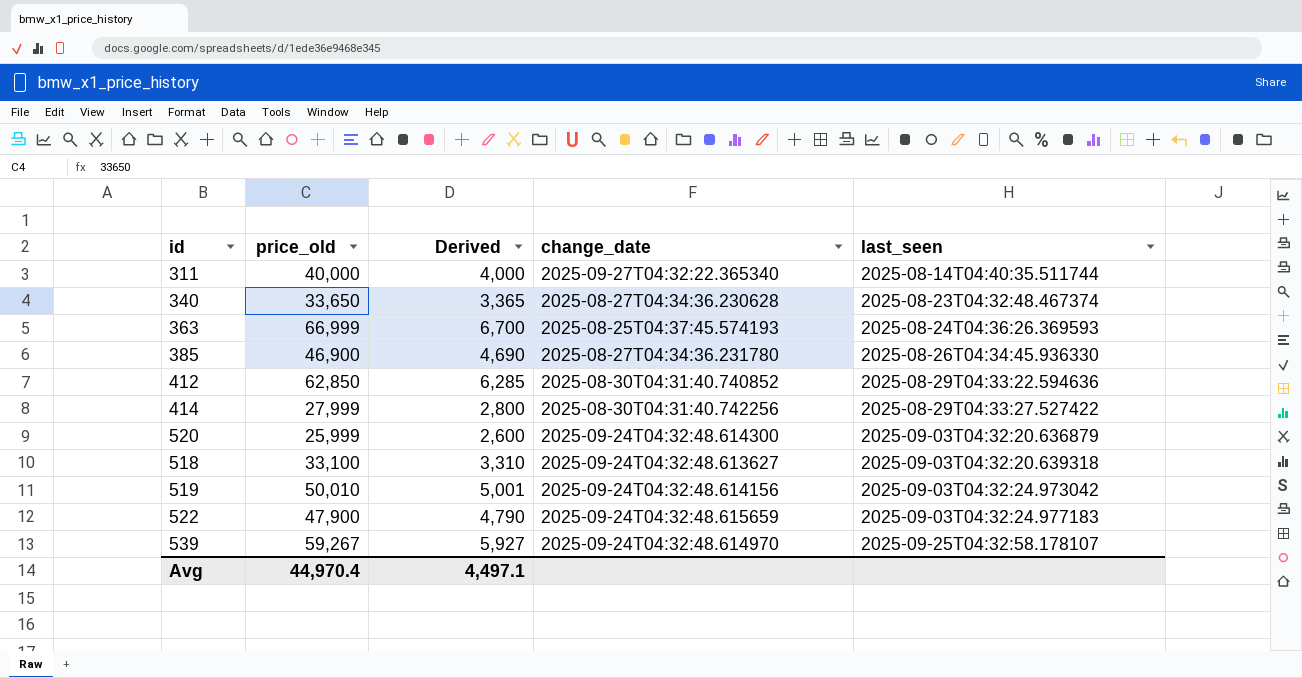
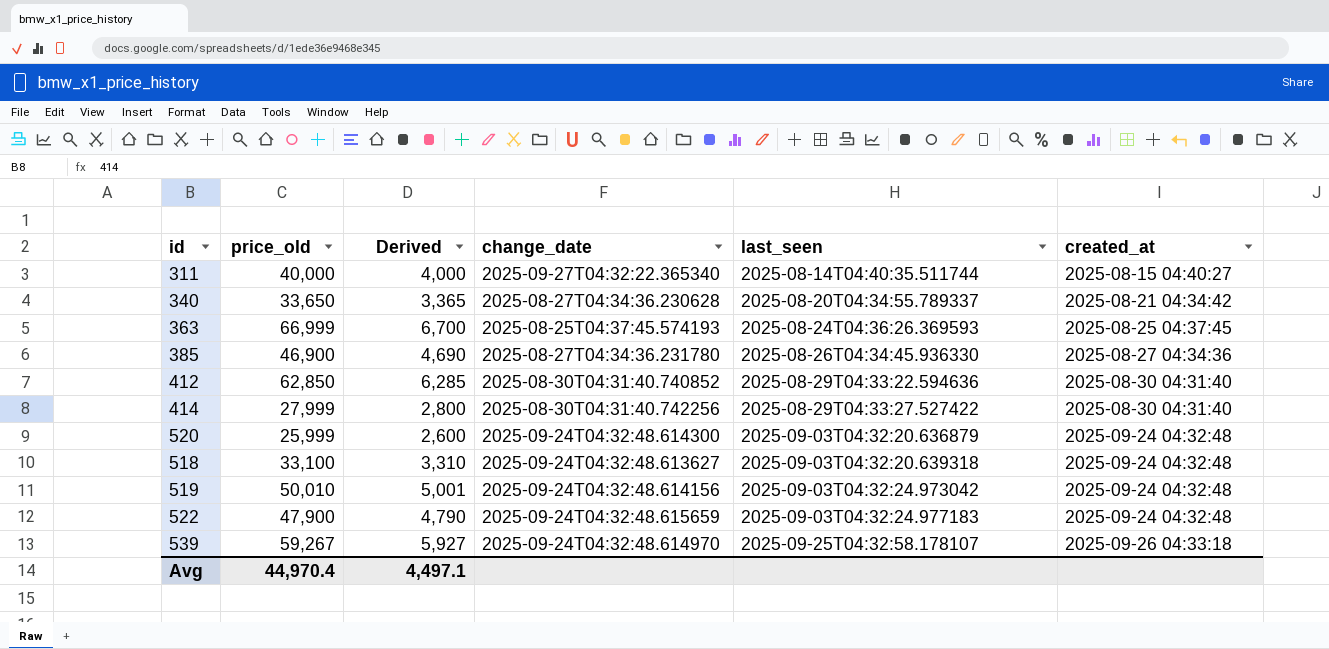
column created_at | position: none -> 6
340 | last_seen: 2025-08-23T04:32:48.467374 -> 2025-08-20T04:34:55.789337

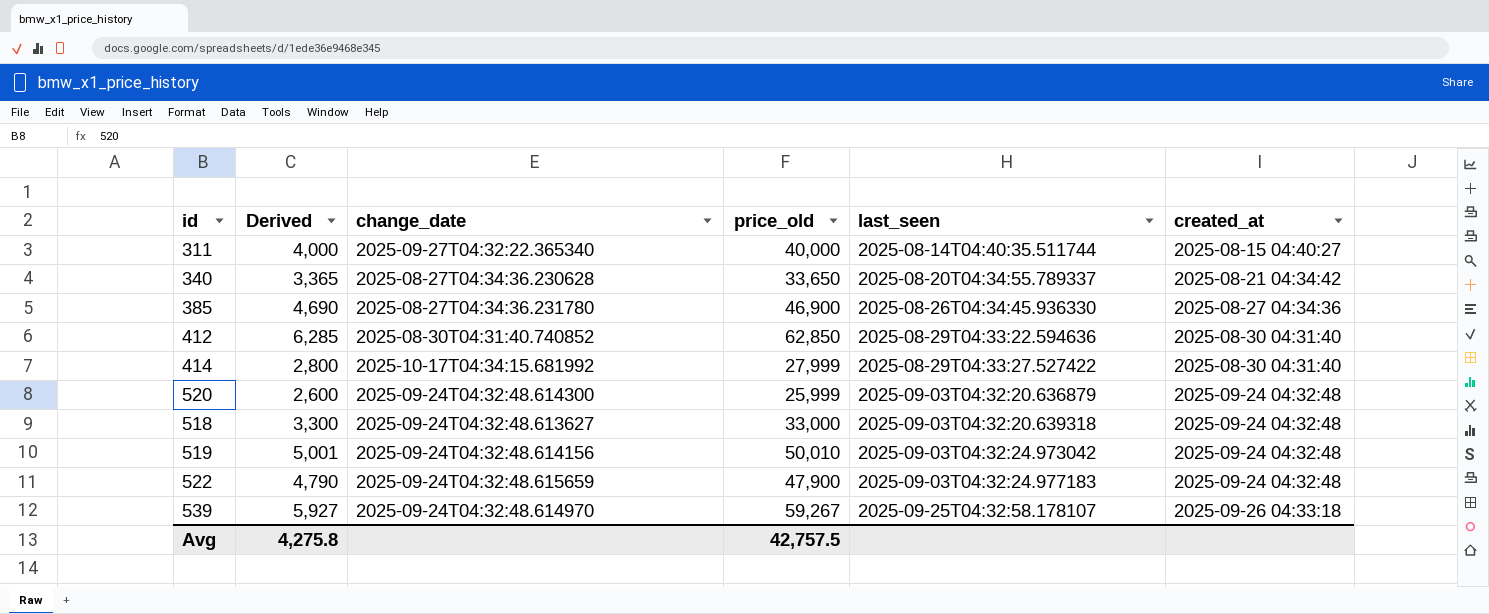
column price_old | position: 2 -> 4
row 363: 66,999 | 6,700 | 2025-08-25T04:37:45.574193 | 2025-08-24T04:36:26.369593 | 2025-08-25 04:37:45 -> none
414 | change_date: 2025-08-30T04:31:40.742256 -> 2025-10-17T04:34:15.681992
518 | Derived: 3,310 -> 3,300
518 | price_old: 33,100 -> 33,000
Avg | Derived: 4,497.1 -> 4,275.8
Avg | price_old: 44,970.4 -> 42,757.5

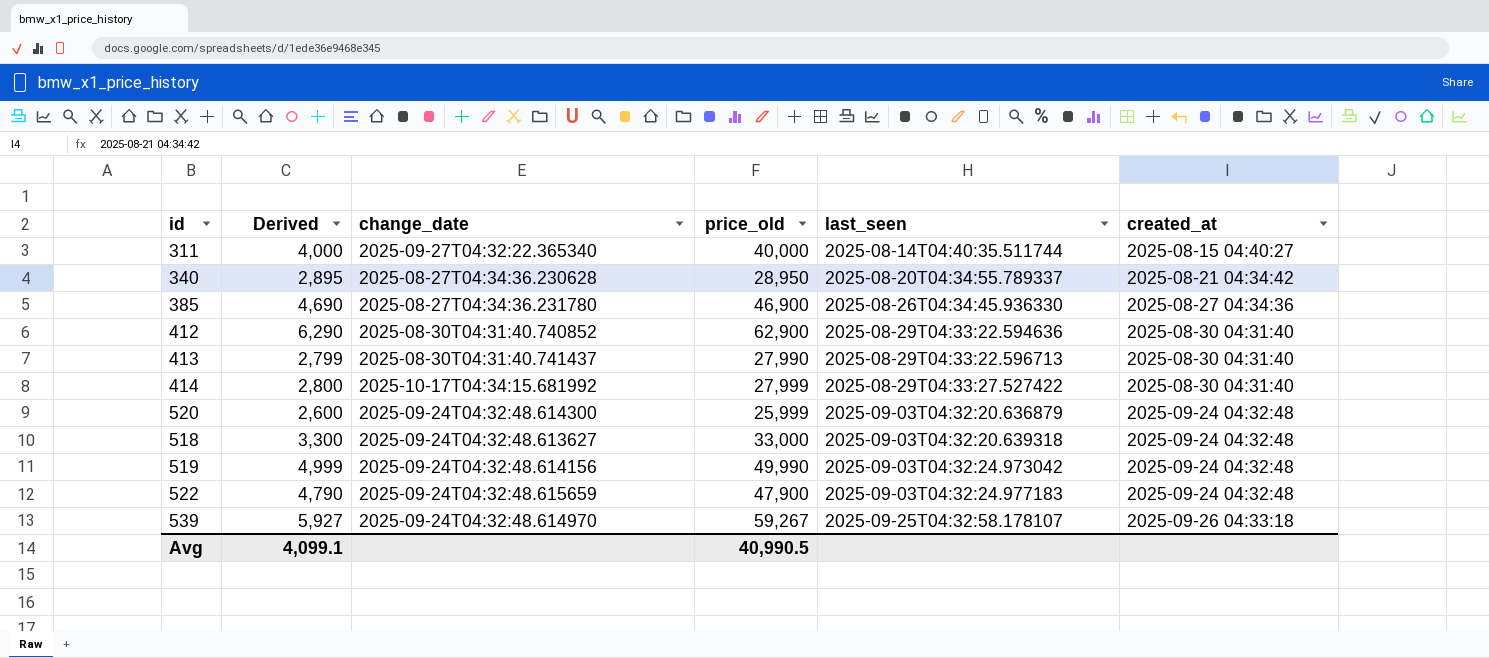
340 | Derived: 3,365 -> 2,895
340 | price_old: 33,650 -> 28,950
412 | Derived: 6,285 -> 6,290
412 | price_old: 62,850 -> 62,900
row 413: none -> 2,799 | 2025-08-30T04:31:40.741437 | 27,990 | 2025-08-29T04:33:22.596713 | 2025-08-30 04:31:40
519 | Derived: 5,001 -> 4,999
519 | price_old: 50,010 -> 49,990
Avg | Derived: 4,275.8 -> 4,099.1
Avg | price_old: 42,757.5 -> 40,990.5

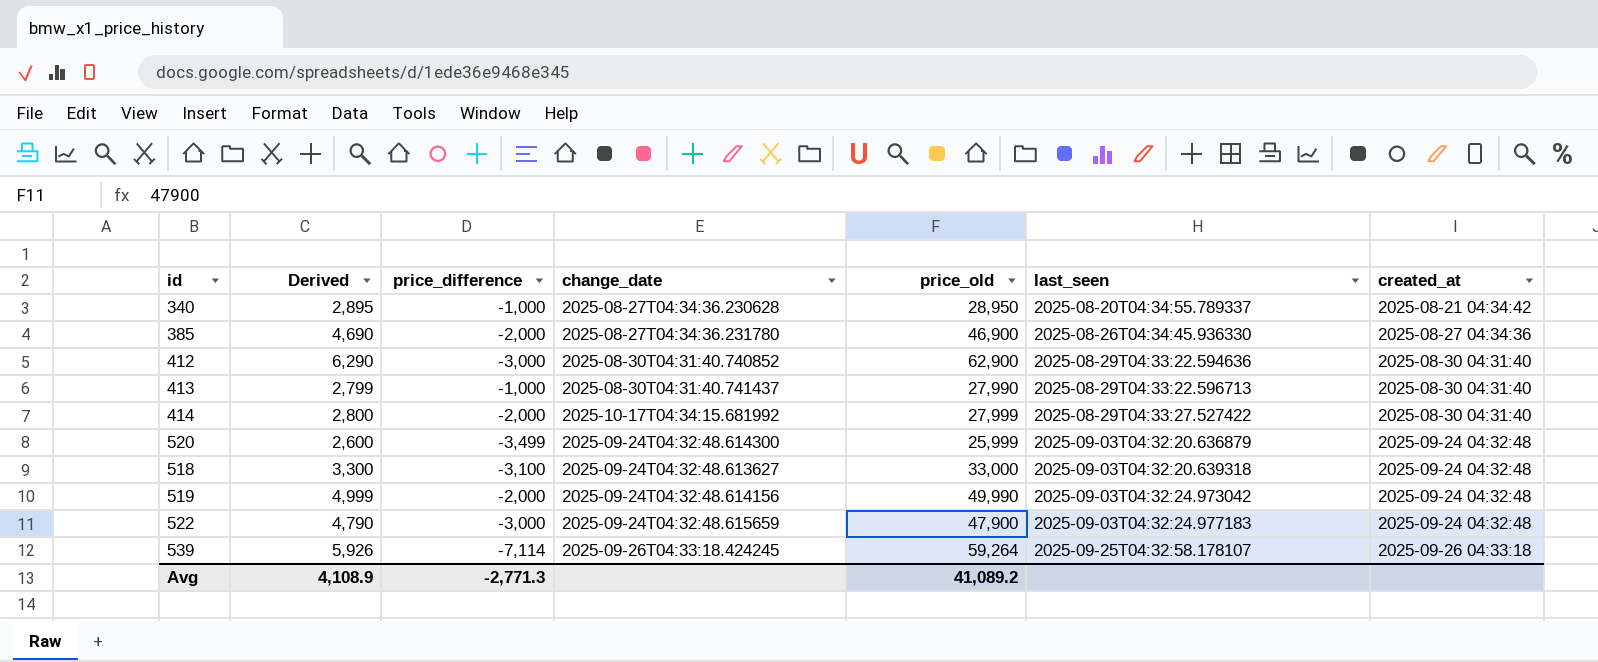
column price_difference | position: none -> 3
row 311: 4,000 | 2025-09-27T04:32:22.365340 | 40,000 | 2025-08-14T04:40:35.511744 | 2025-08-15 04:40:27 -> none
539 | Derived: 5,927 -> 5,926
539 | change_date: 2025-09-24T04:32:48.614970 -> 2025-09-26T04:33:18.424245
539 | price_old: 59,267 -> 59,264
Avg | Derived: 4,099.1 -> 4,108.9
Avg | price_old: 40,990.5 -> 41,089.2

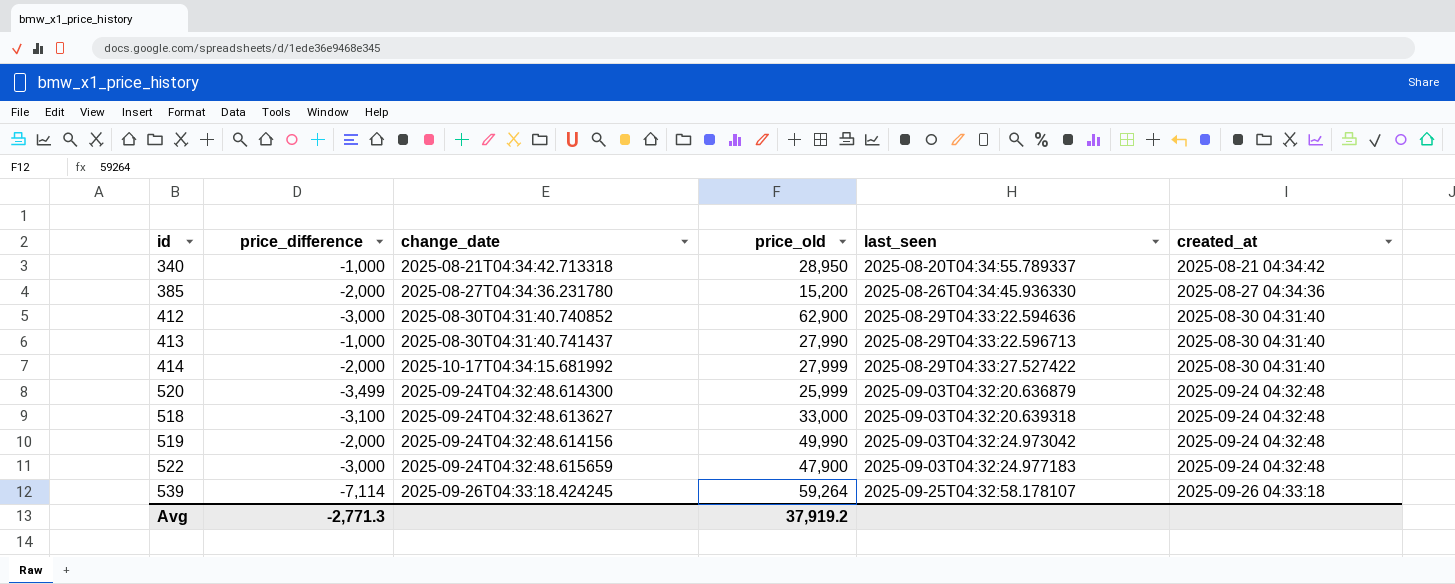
column Derived | formula: [price_old] * 0.1 -> none
340 | change_date: 2025-08-27T04:34:36.230628 -> 2025-08-21T04:34:42.713318
385 | price_old: 46,900 -> 15,200
Avg | price_old: 41,089.2 -> 37,919.2

